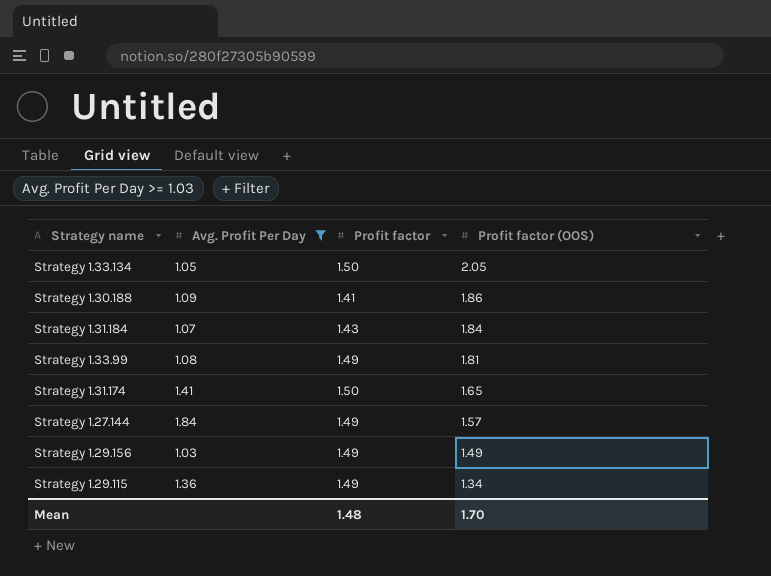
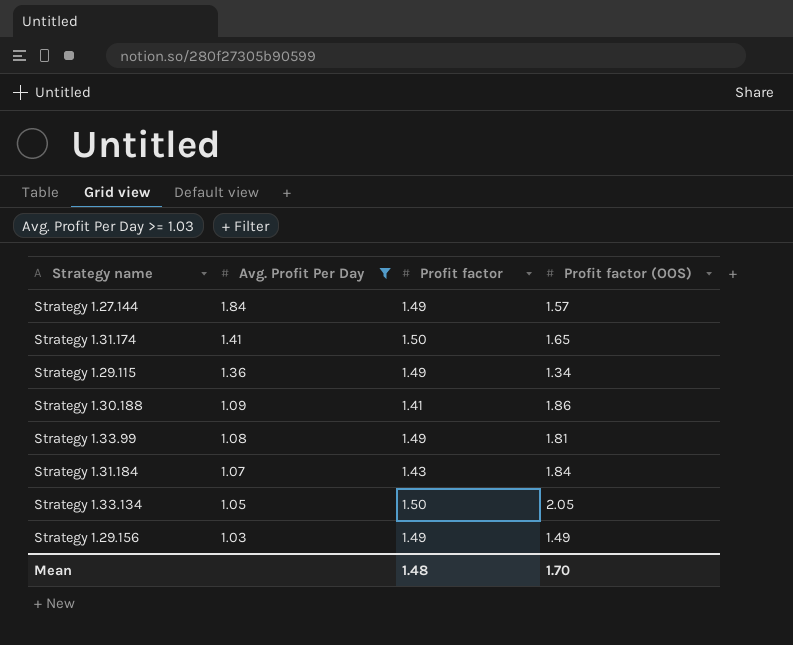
row order: Profit factor (OOS) descending -> Avg. Profit Per Day descending

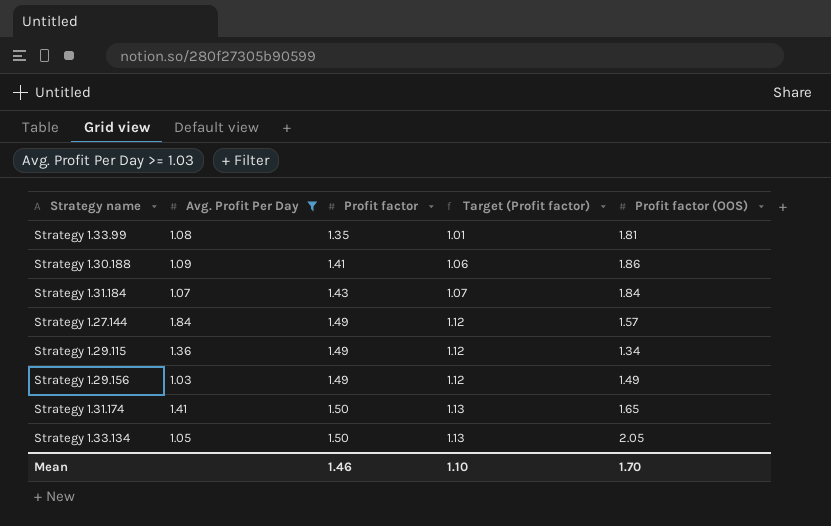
row order: Avg. Profit Per Day descending -> Profit factor ascending
column Target (Profit factor) | formula: none -> [Profit factor] * 0.75
Strategy 1.33.99 | Profit factor: 1.49 -> 1.35
Mean | Profit factor: 1.48 -> 1.46

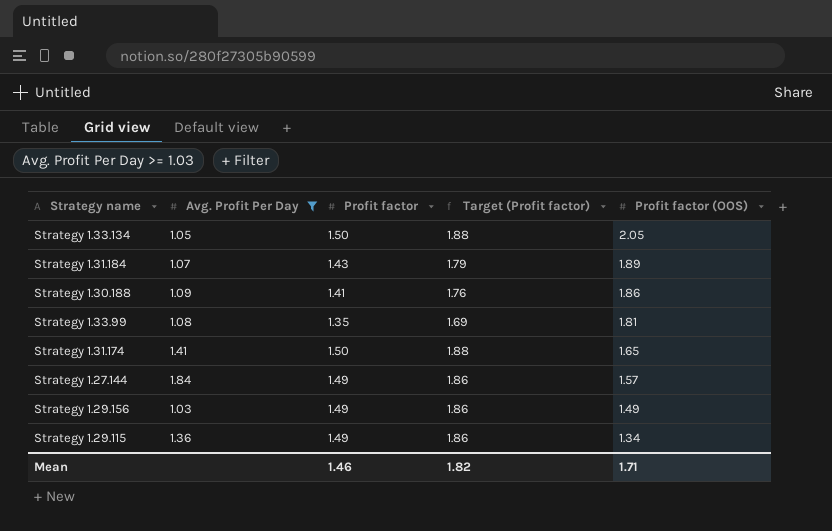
row order: Profit factor ascending -> Profit factor (OOS) descending
column Target (Profit factor) | formula: [Profit factor] * 0.75 -> [Profit factor] * 1.25
Strategy 1.31.184 | Profit factor (OOS): 1.84 -> 1.89
Mean | Target (Profit factor): 1.10 -> 1.82
Mean | Profit factor (OOS): 1.70 -> 1.71

